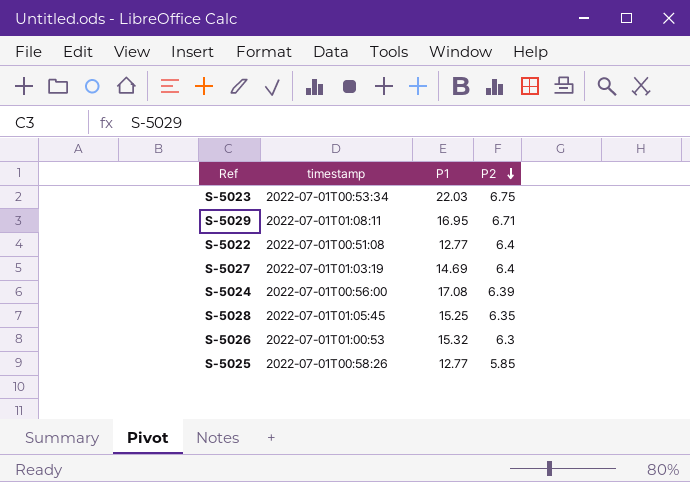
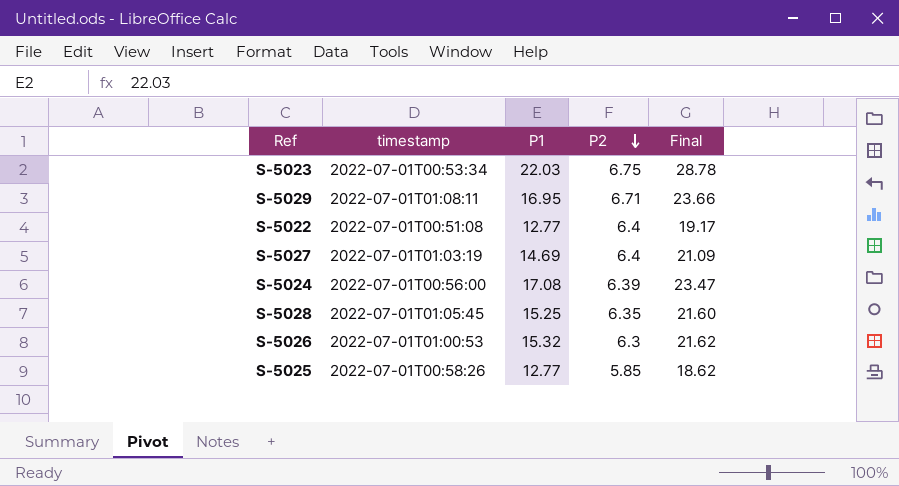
column Final | formula: none -> [P1] + [P2]

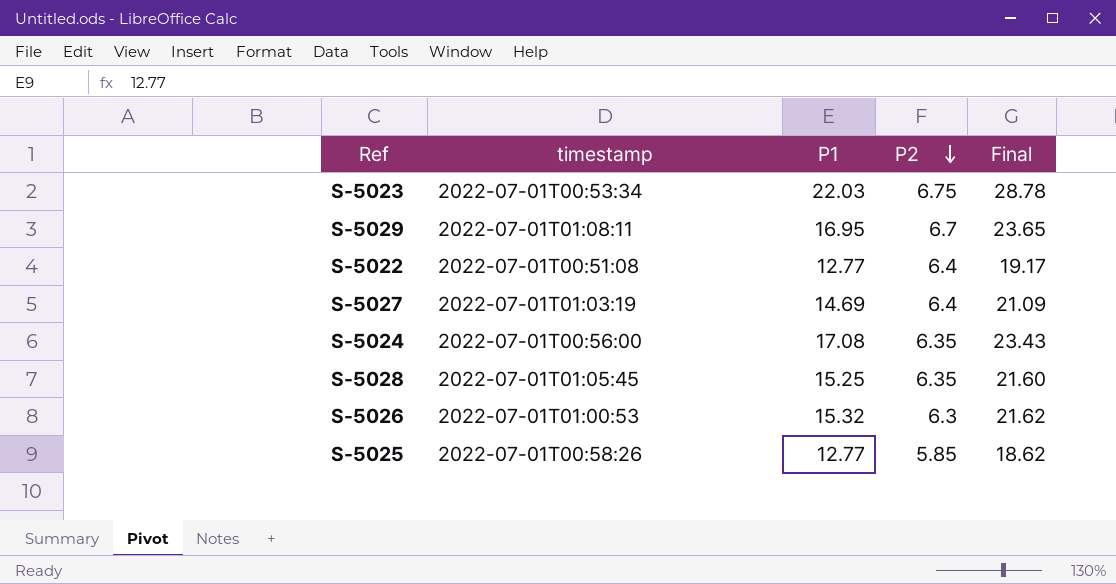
S-5029 | P2: 6.71 -> 6.7
S-5029 | Final: 23.66 -> 23.65
S-5024 | P2: 6.39 -> 6.35
S-5024 | Final: 23.47 -> 23.43

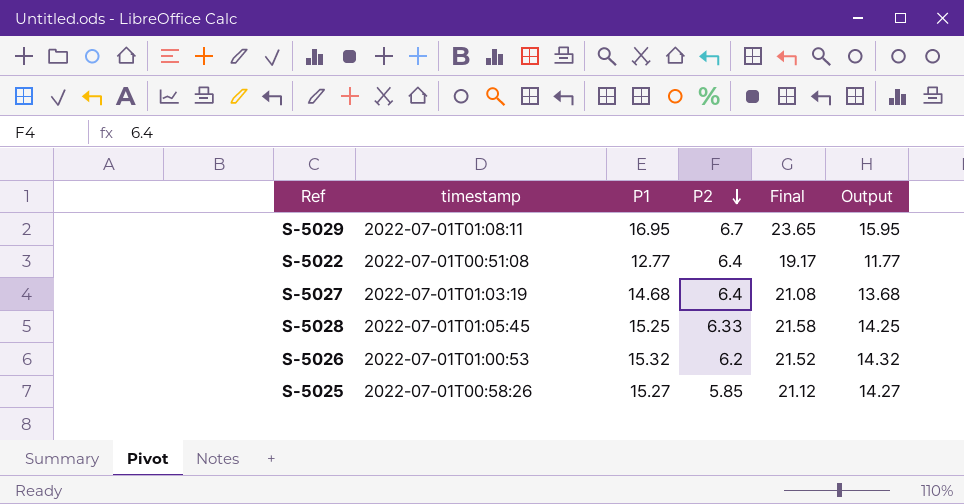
column Output | formula: none -> [P1] - 1
row S-5023: 2022-07-01T00:53:34 | 22.03 | 6.75 | 28.78 -> none
row S-5024: 2022-07-01T00:56:00 | 17.08 | 6.35 | 23.43 -> none
S-5027 | P1: 14.69 -> 14.68
S-5027 | Final: 21.09 -> 21.08
S-5028 | P2: 6.35 -> 6.33
S-5028 | Final: 21.60 -> 21.58
S-5026 | P2: 6.3 -> 6.2
S-5026 | Final: 21.62 -> 21.52
S-5025 | P1: 12.77 -> 15.27
S-5025 | Final: 18.62 -> 21.12

